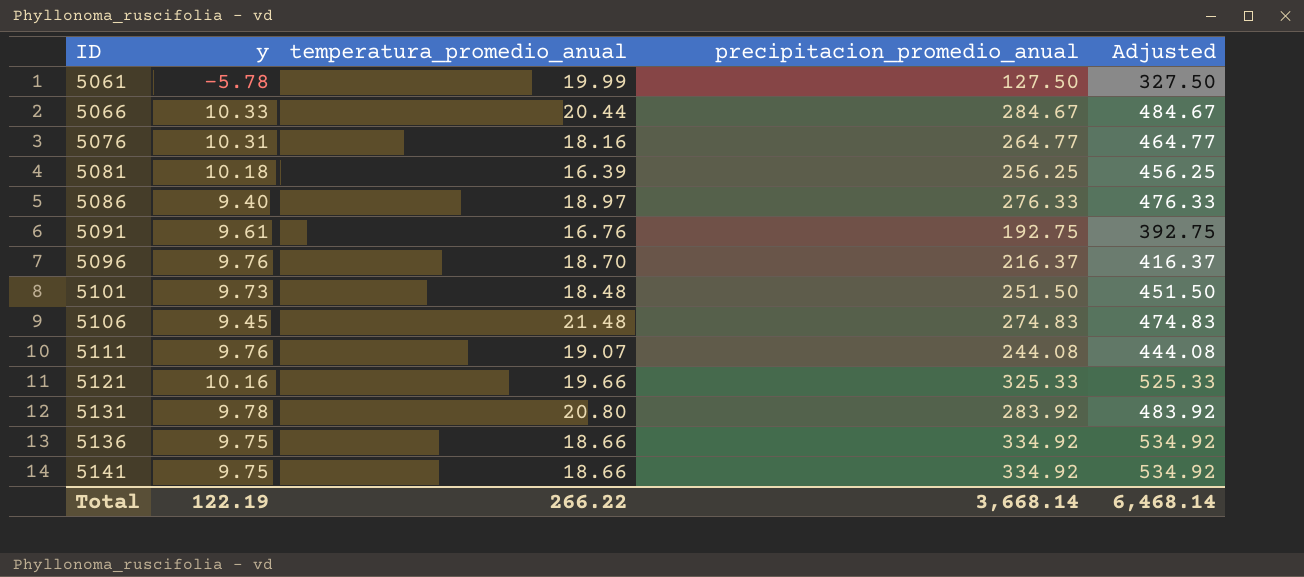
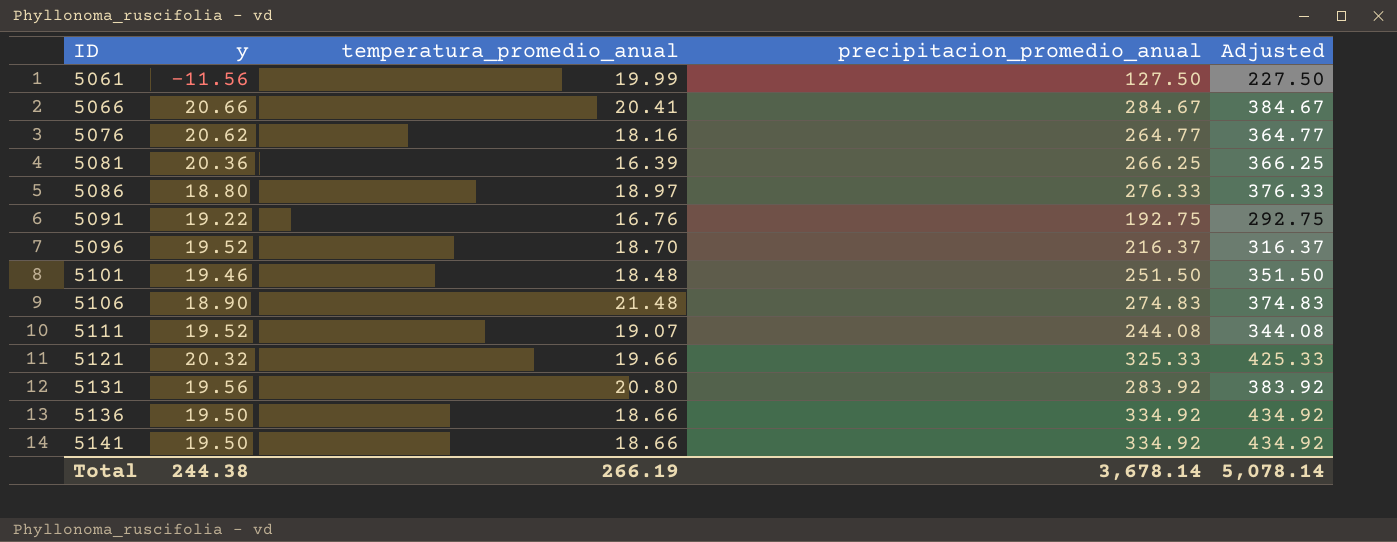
column Adjusted | formula: [precipitacion_promedio_anual] + 200 -> [precipitacion_promedio_anual] + 100
5061 | y: -5.78 -> -11.56
5066 | y: 10.33 -> 20.66
5066 | temperatura_promedio_anual: 20.44 -> 20.41
5076 | y: 10.31 -> 20.62
5081 | y: 10.18 -> 20.36
5081 | precipitacion_promedio_anual: 256.25 -> 266.25
5086 | y: 9.40 -> 18.80
5091 | y: 9.61 -> 19.22
5096 | y: 9.76 -> 19.52
5101 | y: 9.73 -> 19.46
5106 | y: 9.45 -> 18.90
5111 | y: 9.76 -> 19.52
5121 | y: 10.16 -> 20.32
5131 | y: 9.78 -> 19.56
5136 | y: 9.75 -> 19.50
5141 | y: 9.75 -> 19.50
Total | y: 122.19 -> 244.38
Total | temperatura_promedio_anual: 266.22 -> 266.19
Total | precipitacion_promedio_anual: 3,668.14 -> 3,678.14
Total | Adjusted: 6,468.14 -> 5,078.14

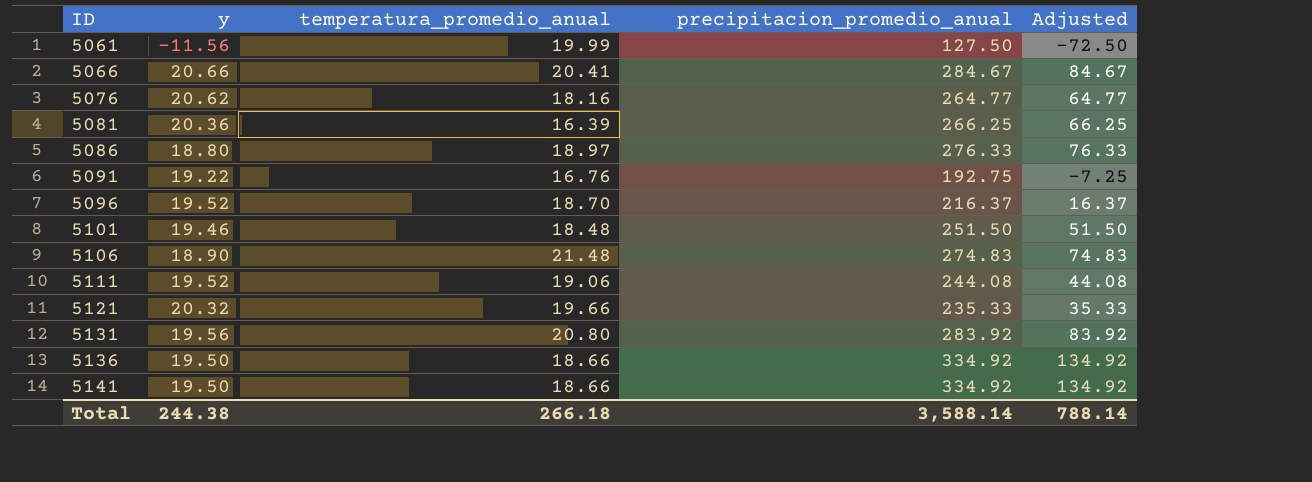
column Adjusted | formula: [precipitacion_promedio_anual] + 100 -> [precipitacion_promedio_anual] - 200
5111 | temperatura_promedio_anual: 19.07 -> 19.06
5121 | precipitacion_promedio_anual: 325.33 -> 235.33
Total | temperatura_promedio_anual: 266.19 -> 266.18
Total | precipitacion_promedio_anual: 3,678.14 -> 3,588.14
Total | Adjusted: 5,078.14 -> 788.14

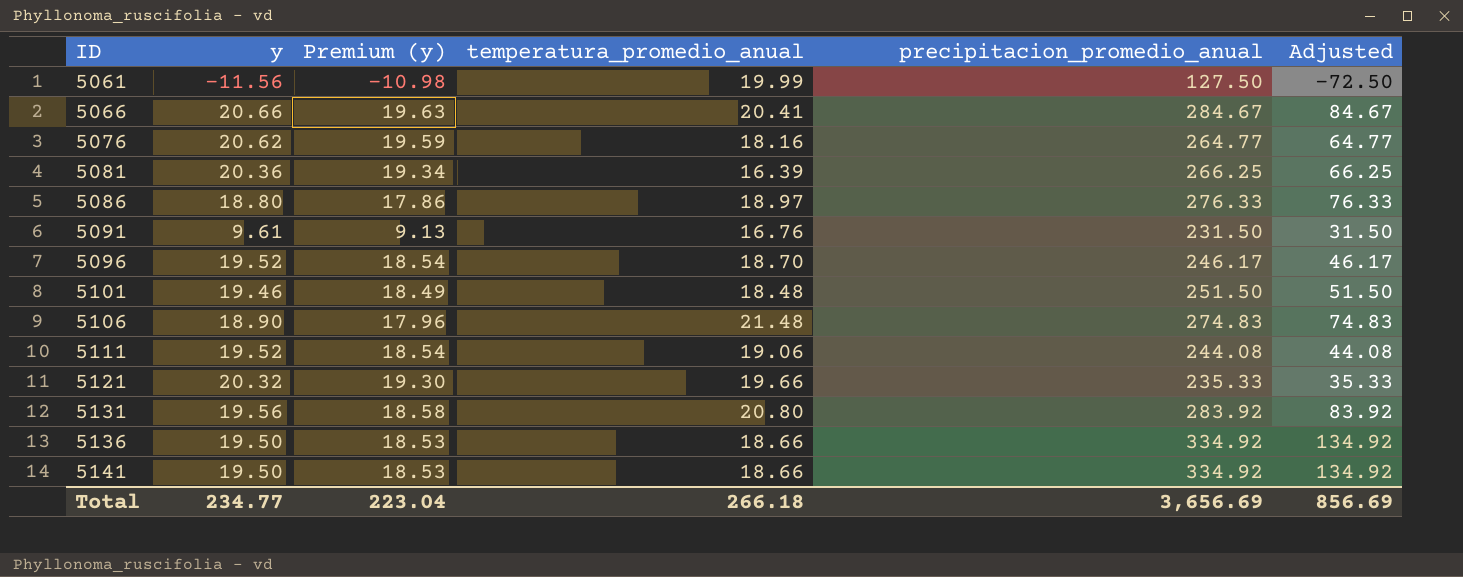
column Premium (y) | formula: none -> [y] * 0.95
5091 | y: 19.22 -> 9.61
5091 | precipitacion_promedio_anual: 192.75 -> 231.50
5091 | Adjusted: -7.25 -> 31.50
5096 | precipitacion_promedio_anual: 216.37 -> 246.17
5096 | Adjusted: 16.37 -> 46.17
Total | y: 244.38 -> 234.77
Total | precipitacion_promedio_anual: 3,588.14 -> 3,656.69
Total | Adjusted: 788.14 -> 856.69

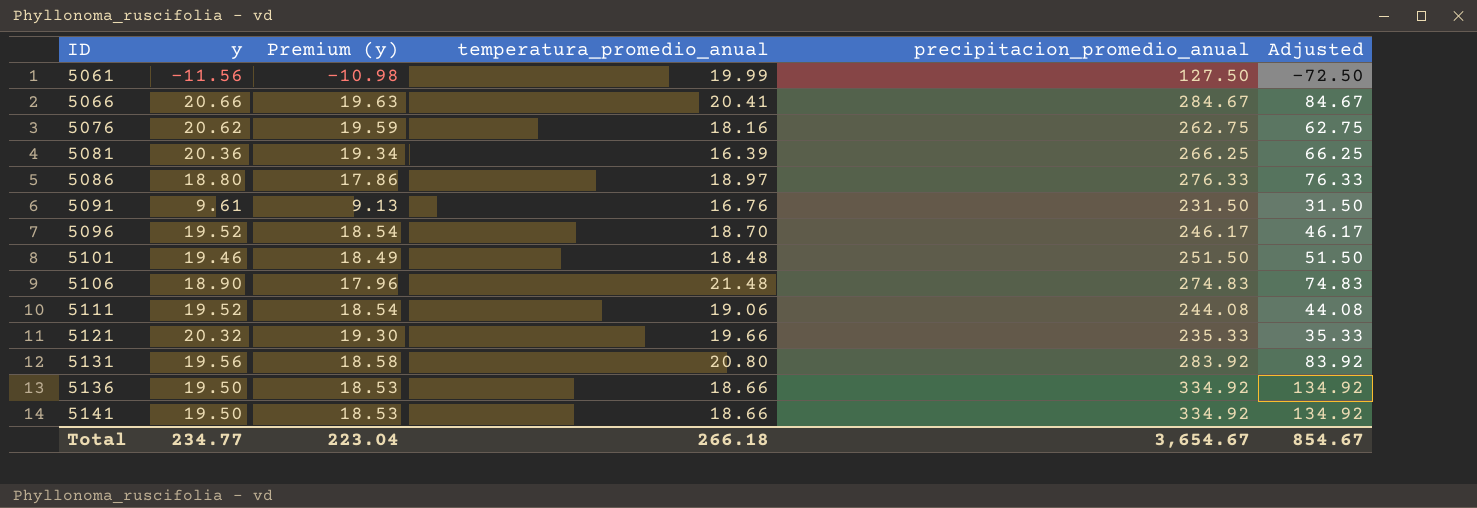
5076 | precipitacion_promedio_anual: 264.77 -> 262.75
5076 | Adjusted: 64.77 -> 62.75
Total | precipitacion_promedio_anual: 3,656.69 -> 3,654.67
Total | Adjusted: 856.69 -> 854.67

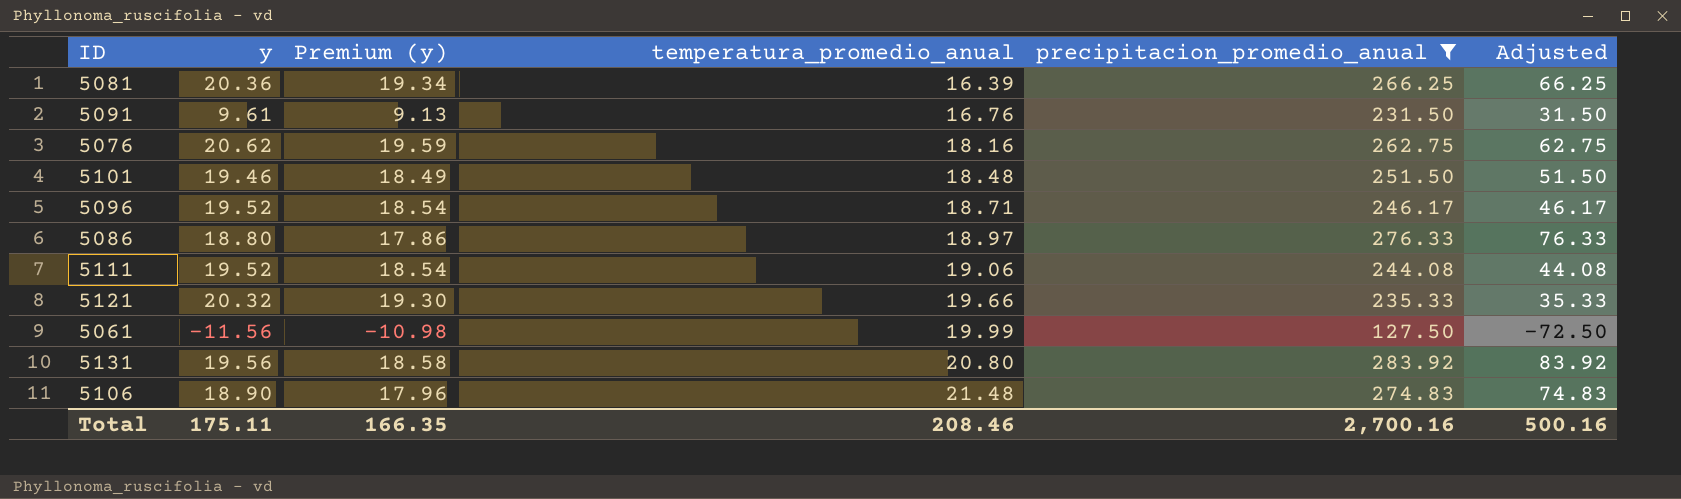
filter: none -> precipitacion_promedio_anual <= 283.92
row order: ID ascending -> temperatura_promedio_anual ascending
5096 | temperatura_promedio_anual: 18.70 -> 18.71
Total | y: 234.77 -> 175.11
Total | Premium (y): 223.04 -> 166.35
Total | temperatura_promedio_anual: 266.18 -> 208.46
Total | precipitacion_promedio_anual: 3,654.67 -> 2,700.16
Total | Adjusted: 854.67 -> 500.16

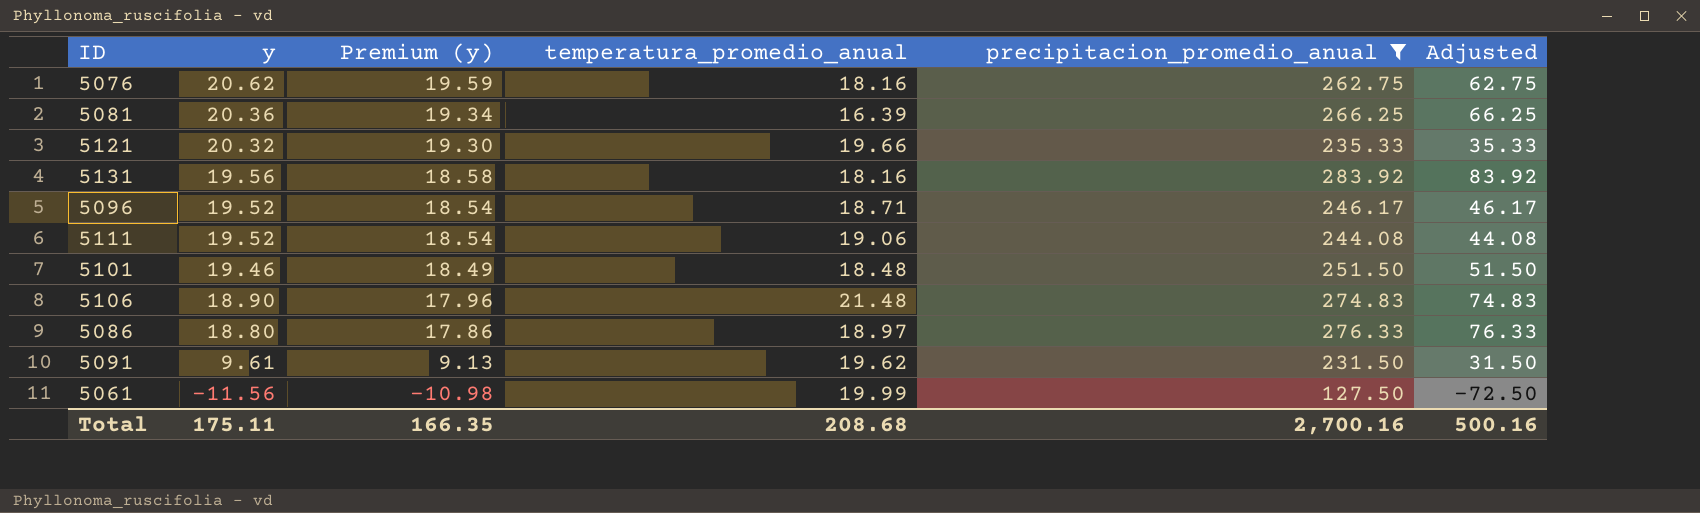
row order: temperatura_promedio_anual ascending -> y descending
5131 | temperatura_promedio_anual: 20.80 -> 18.16
5091 | temperatura_promedio_anual: 16.76 -> 19.62
Total | temperatura_promedio_anual: 208.46 -> 208.68

